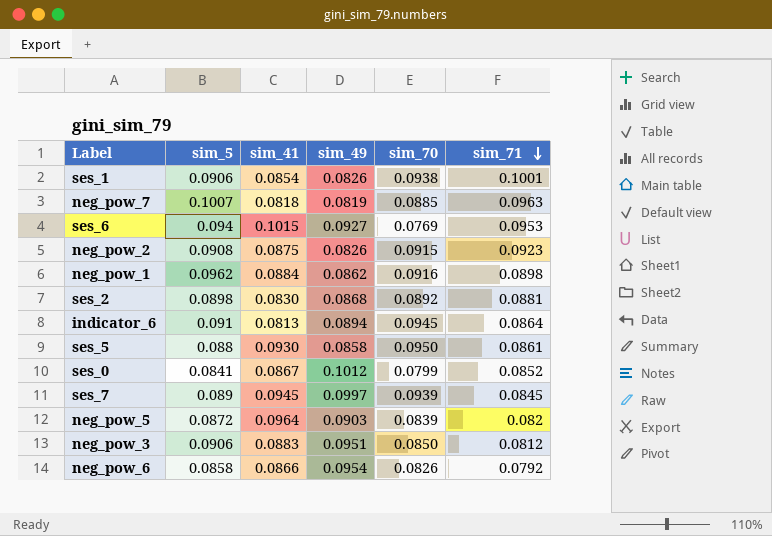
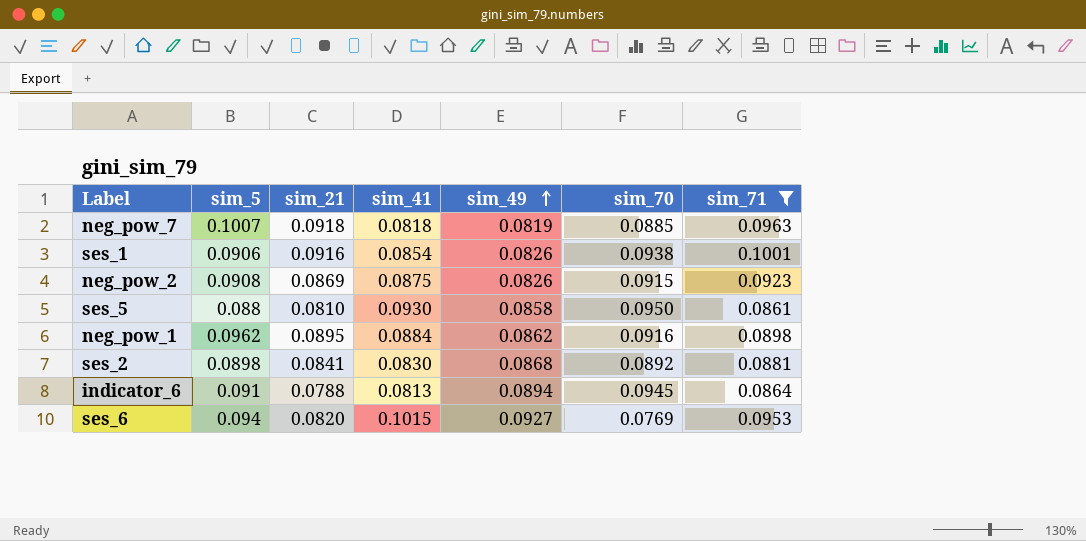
filter: none -> sim_71 >= 0.0861
row order: sim_71 descending -> sim_49 ascending
column sim_21 | position: none -> 3

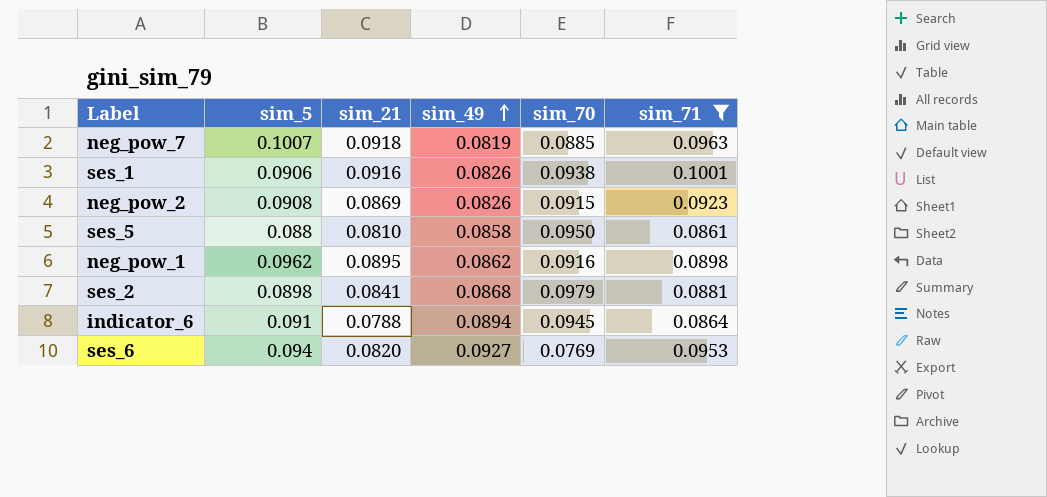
column sim_41 | position: 4 -> none
ses_2 | sim_70: 0.0892 -> 0.0979

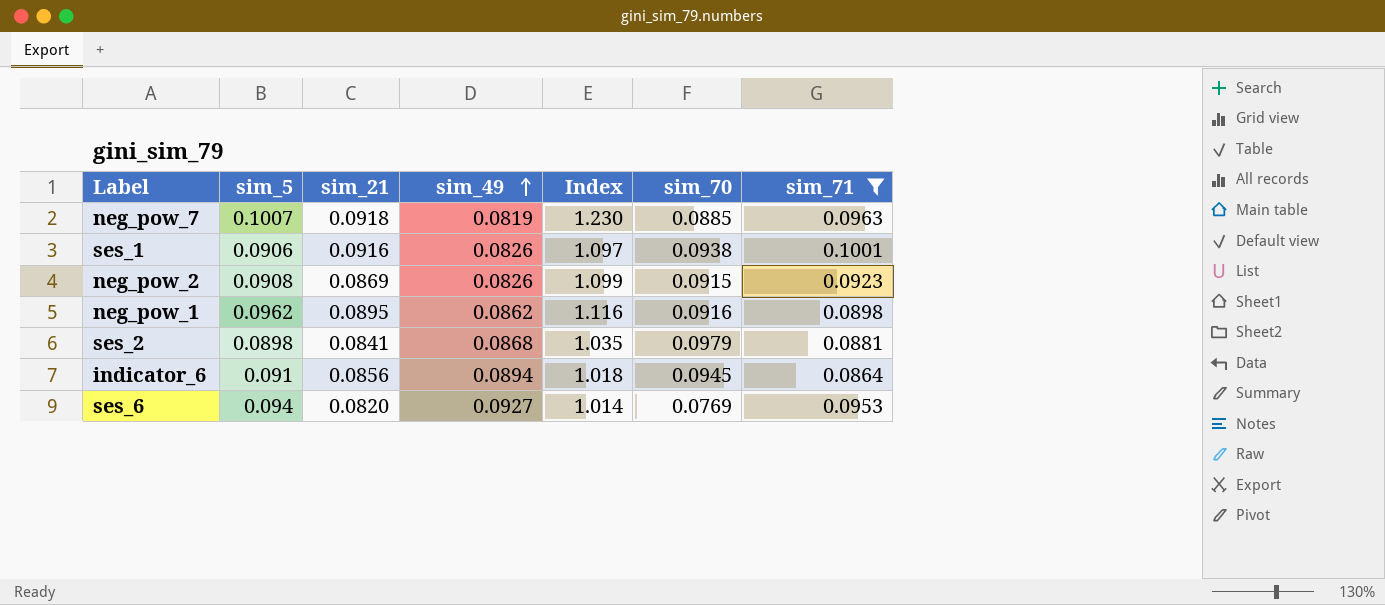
column Index | formula: none -> [sim_5] / [sim_49]
row ses_5: 0.088 | 0.0810 | 0.0858 | 0.0950 | 0.0861 -> none
indicator_6 | sim_21: 0.0788 -> 0.0856

